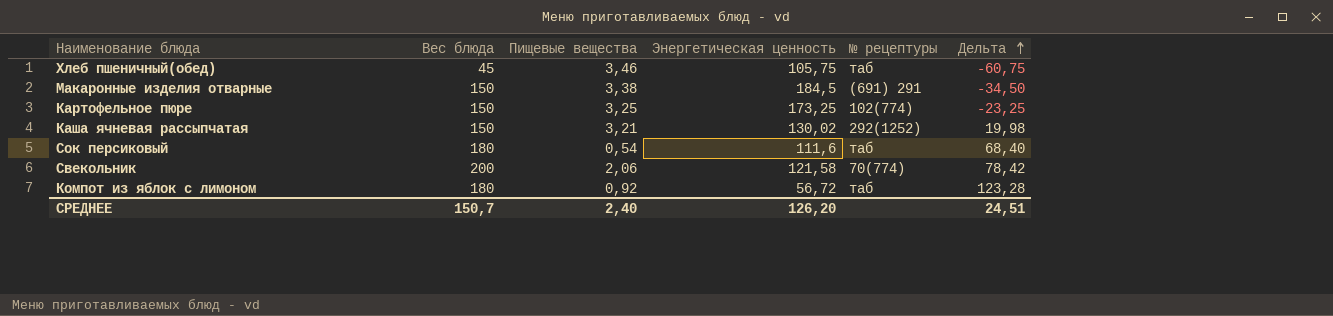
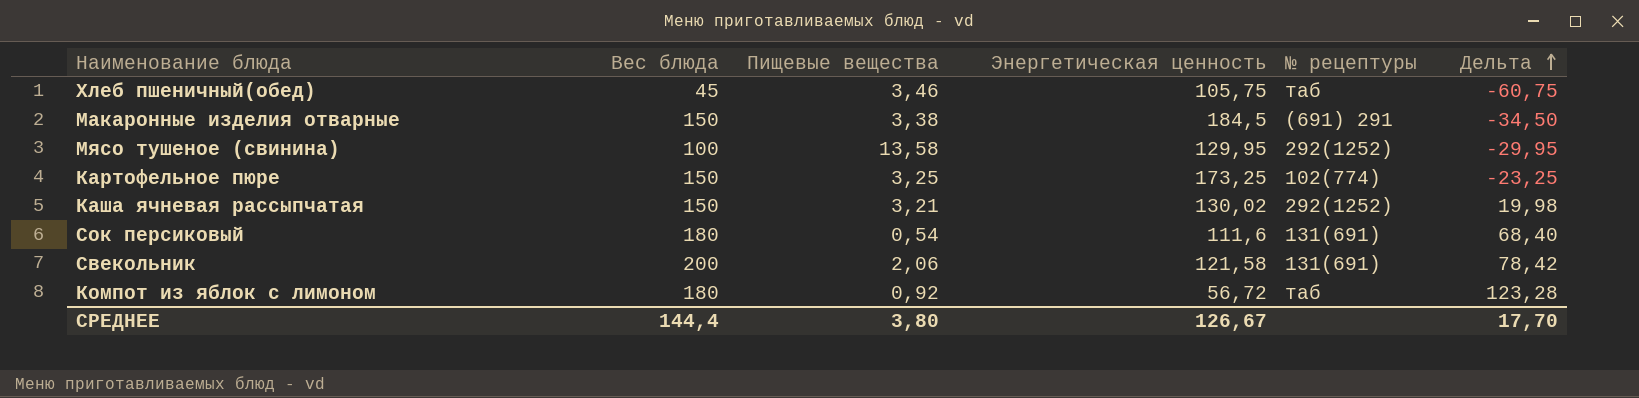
row Мясо тушеное (свинина): none -> 100 | 13,58 | 129,95 | 292(1252) | -29,95
Сок персиковый | № рецептуры: таб -> 131(691)
Свекольник | № рецептуры: 70(774) -> 131(691)
СРЕДНЕЕ | Вес блюда: 150,7 -> 144,4
СРЕДНЕЕ | Пищевые вещества: 2,40 -> 3,80
СРЕДНЕЕ | Энергетическая ценность: 126,20 -> 126,67
СРЕДНЕЕ | Дельта: 24,51 -> 17,70

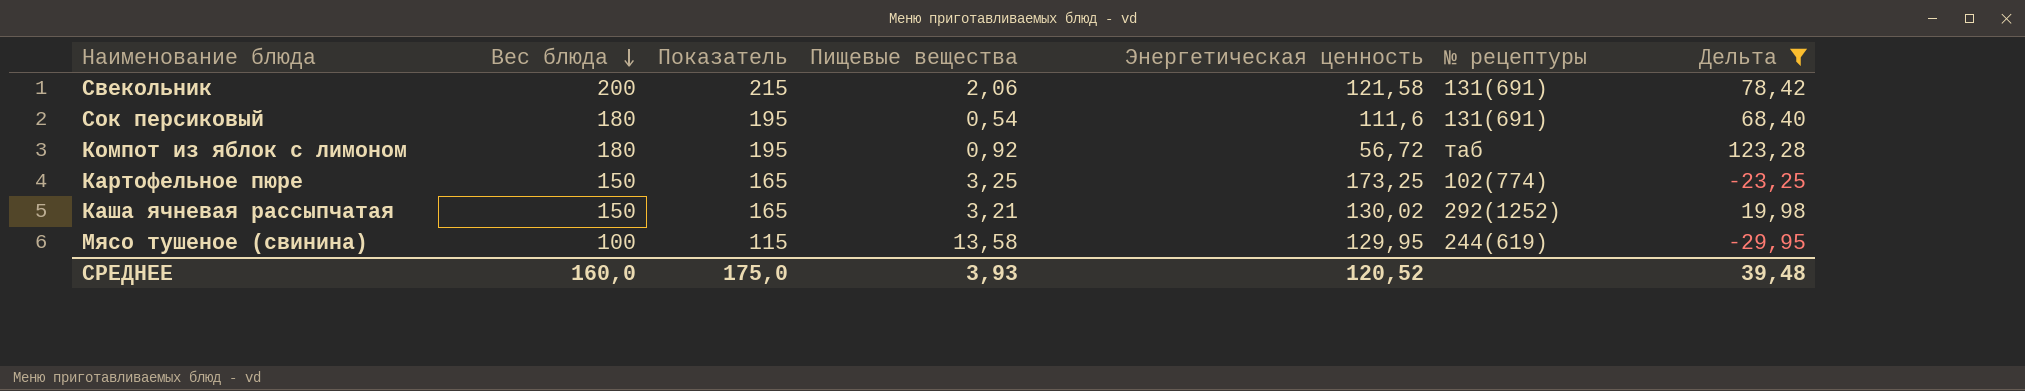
filter: none -> Дельта >= -29,95
row order: Дельта ascending -> Вес блюда descending
column Показатель | formula: none -> [Вес блюда] + 15
Мясо тушеное (свинина) | № рецептуры: 292(1252) -> 244(619)
СРЕДНЕЕ | Вес блюда: 144,4 -> 160,0
СРЕДНЕЕ | Пищевые вещества: 3,80 -> 3,93
СРЕДНЕЕ | Энергетическая ценность: 126,67 -> 120,52
СРЕДНЕЕ | Дельта: 17,70 -> 39,48

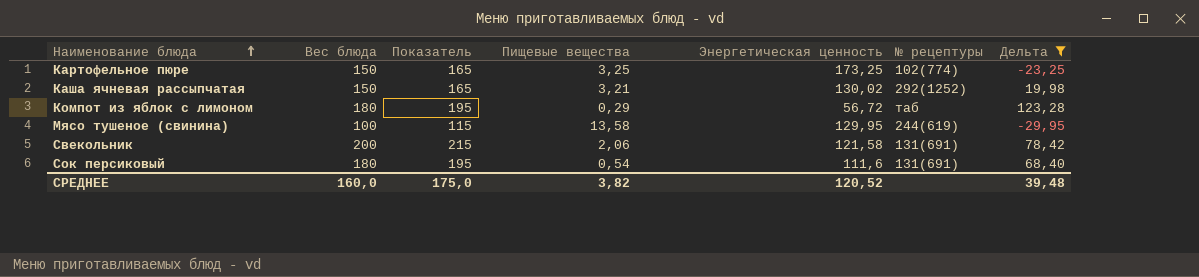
row order: Вес блюда descending -> Наименование блюда ascending
Компот из яблок с лимоном | Пищевые вещества: 0,92 -> 0,29
СРЕДНЕЕ | Пищевые вещества: 3,93 -> 3,82

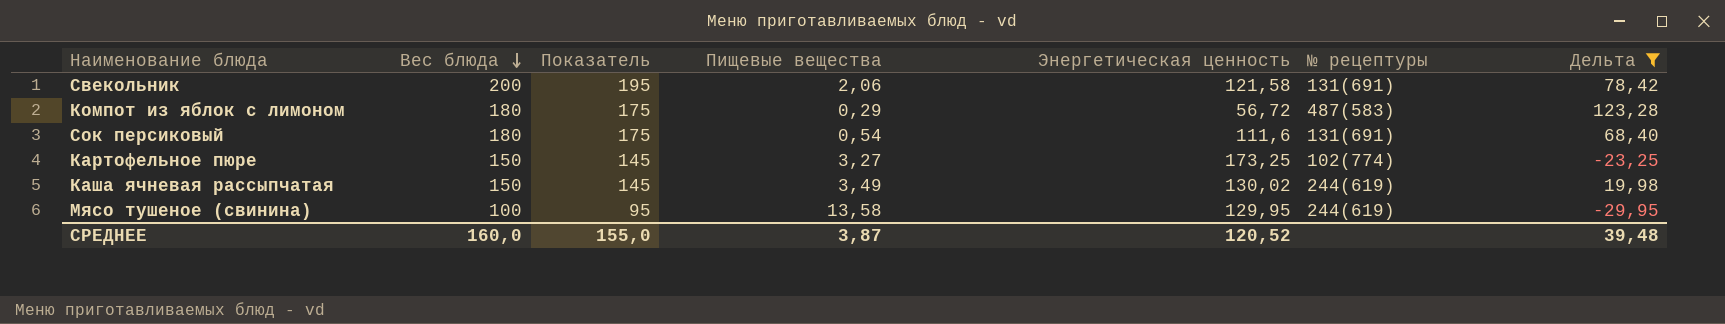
row order: Наименование блюда ascending -> Вес блюда descending
column Показатель | formula: [Вес блюда] + 15 -> [Вес блюда] - 5
Компот из яблок с лимоном | № рецептуры: таб -> 487(583)
Картофельное пюре | Пищевые вещества: 3,25 -> 3,27
Каша ячневая рассыпчатая | Пищевые вещества: 3,21 -> 3,49
Каша ячневая рассыпчатая | № рецептуры: 292(1252) -> 244(619)
СРЕДНЕЕ | Показатель: 175,0 -> 155,0
СРЕДНЕЕ | Пищевые вещества: 3,82 -> 3,87

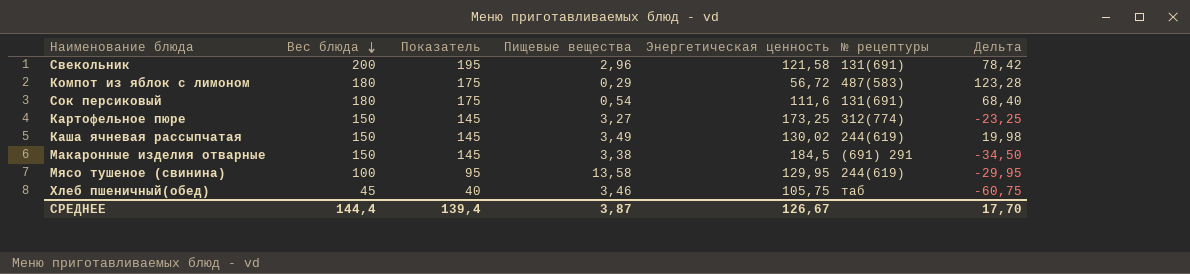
filter: Дельта >= -29,95 -> none
Свекольник | Пищевые вещества: 2,06 -> 2,96
Картофельное пюре | № рецептуры: 102(774) -> 312(774)
СРЕДНЕЕ | Вес блюда: 160,0 -> 144,4
СРЕДНЕЕ | Показатель: 155,0 -> 139,4
СРЕДНЕЕ | Энергетическая ценность: 120,52 -> 126,67
СРЕДНЕЕ | Дельта: 39,48 -> 17,70

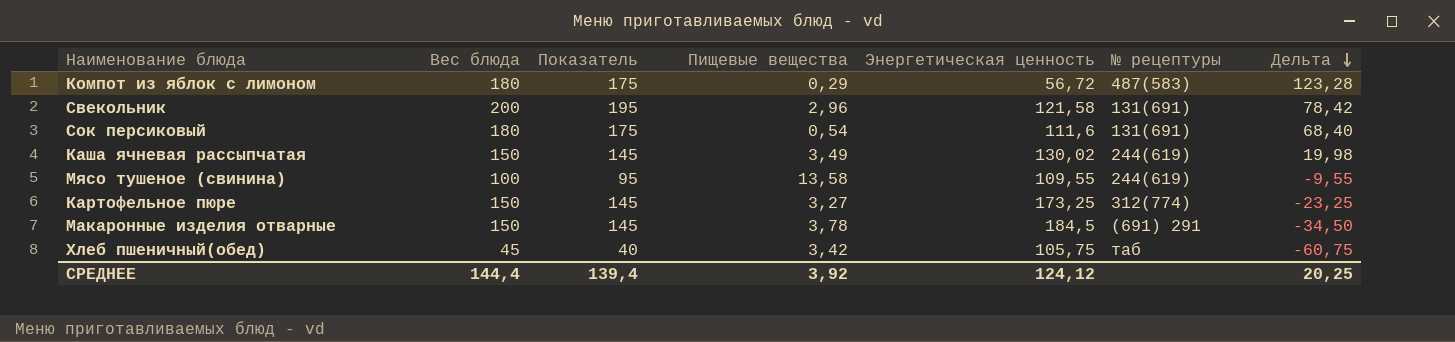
row order: Вес блюда descending -> Дельта descending
Мясо тушеное (свинина) | Энергетическая ценность: 129,95 -> 109,55
Мясо тушеное (свинина) | Дельта: -29,95 -> -9,55
Макаронные изделия отварные | Пищевые вещества: 3,38 -> 3,78
Хлеб пшеничный(обед) | Пищевые вещества: 3,46 -> 3,42
СРЕДНЕЕ | Пищевые вещества: 3,87 -> 3,92
СРЕДНЕЕ | Энергетическая ценность: 126,67 -> 124,12
СРЕДНЕЕ | Дельта: 17,70 -> 20,25

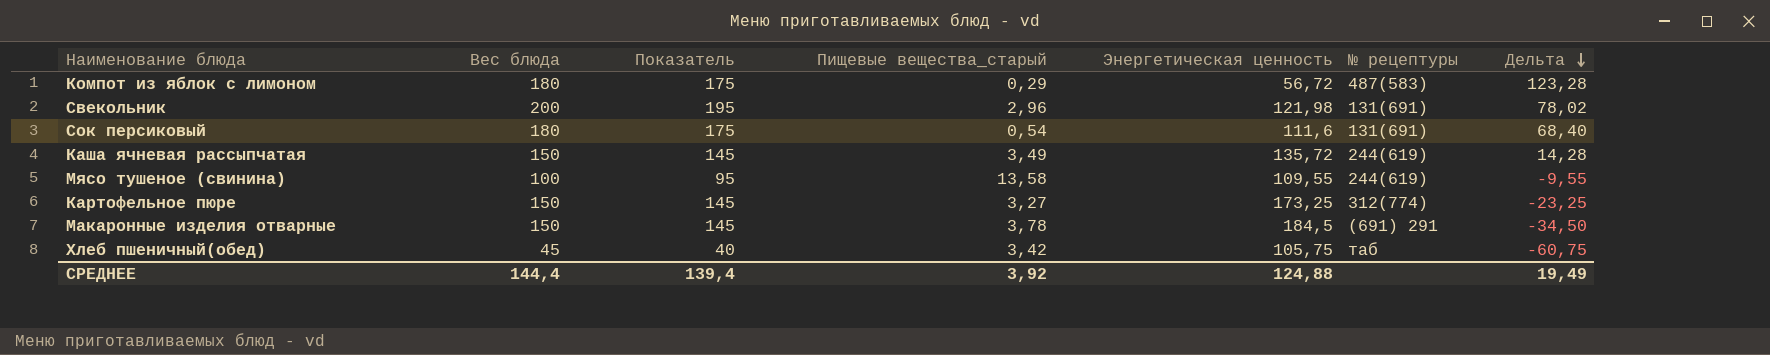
column name: Пищевые вещества -> Пищевые вещества_старый
Свекольник | Энергетическая ценность: 121,58 -> 121,98
Свекольник | Дельта: 78,42 -> 78,02
Каша ячневая рассыпчатая | Энергетическая ценность: 130,02 -> 135,72
Каша ячневая рассыпчатая | Дельта: 19,98 -> 14,28
СРЕДНЕЕ | Энергетическая ценность: 124,12 -> 124,88
СРЕДНЕЕ | Дельта: 20,25 -> 19,49

